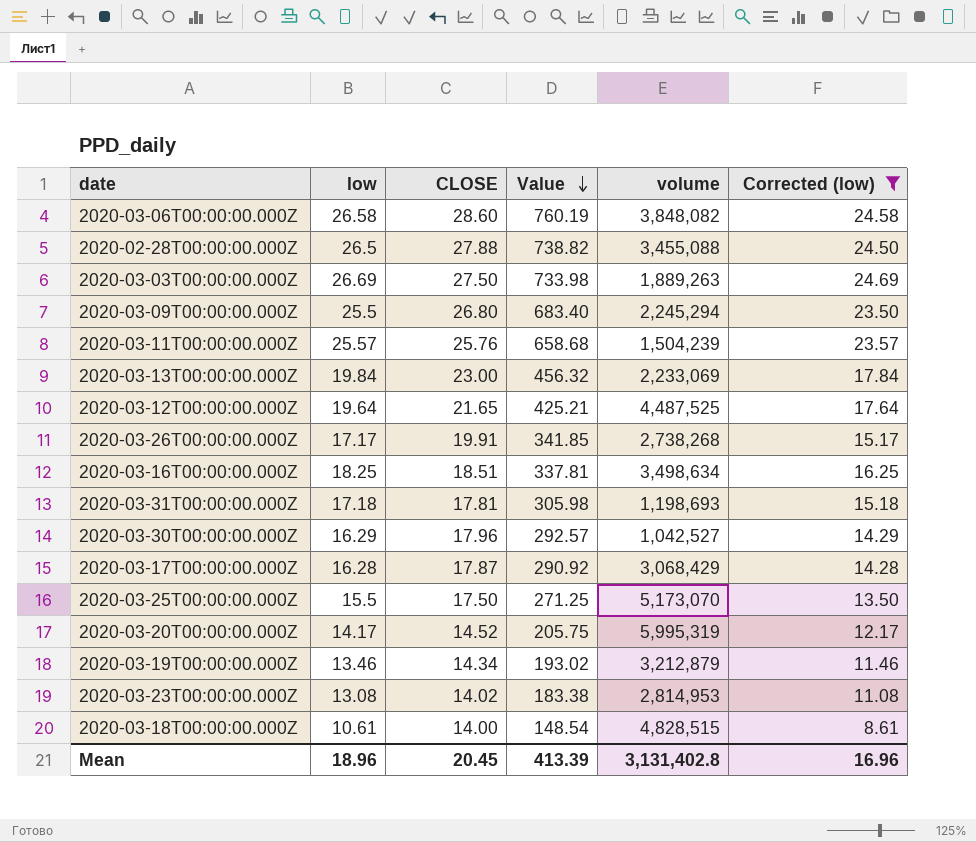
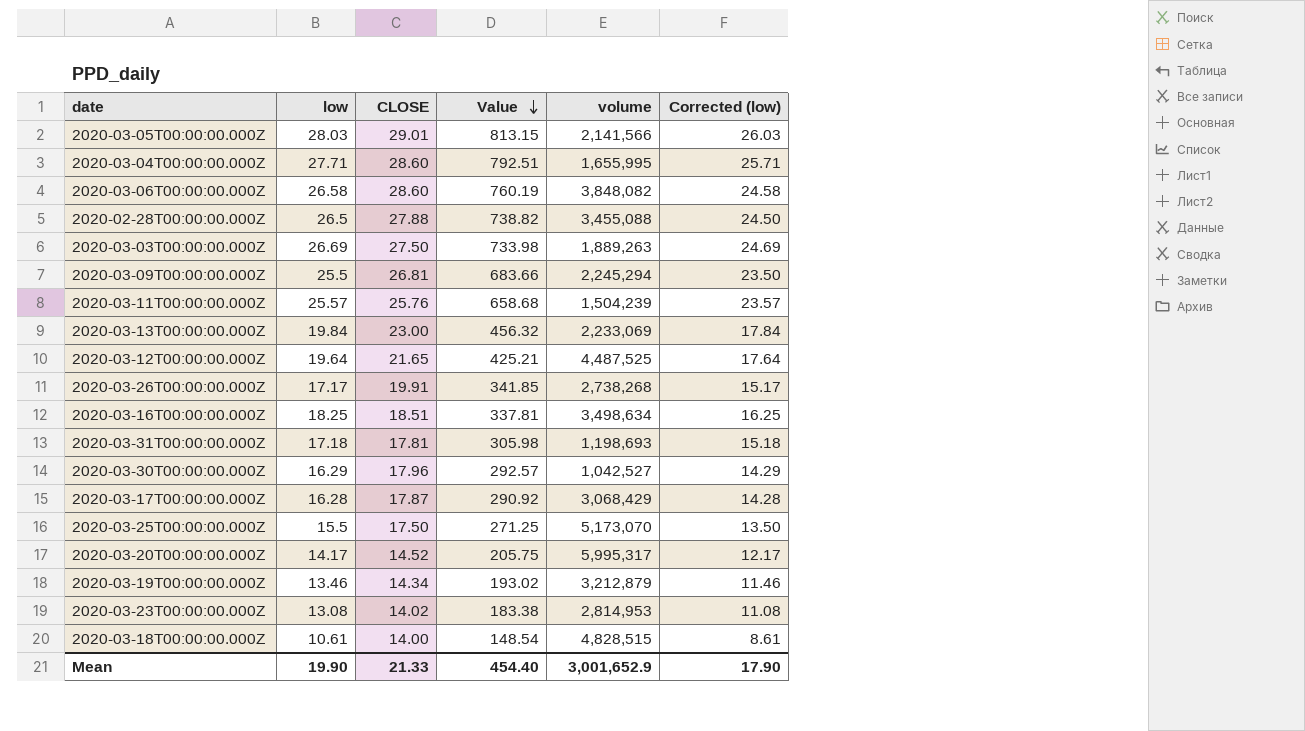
filter: Corrected (low) <= 24.69 -> none
2020-03-09T00:00:00.000Z | CLOSE: 26.80 -> 26.81
2020-03-09T00:00:00.000Z | Value: 683.40 -> 683.66
2020-03-20T00:00:00.000Z | volume: 5,995,319 -> 5,995,317
Mean | low: 18.96 -> 19.90
Mean | CLOSE: 20.45 -> 21.33
Mean | Value: 413.39 -> 454.40
Mean | volume: 3,131,402.8 -> 3,001,652.9
Mean | Corrected (low): 16.96 -> 17.90

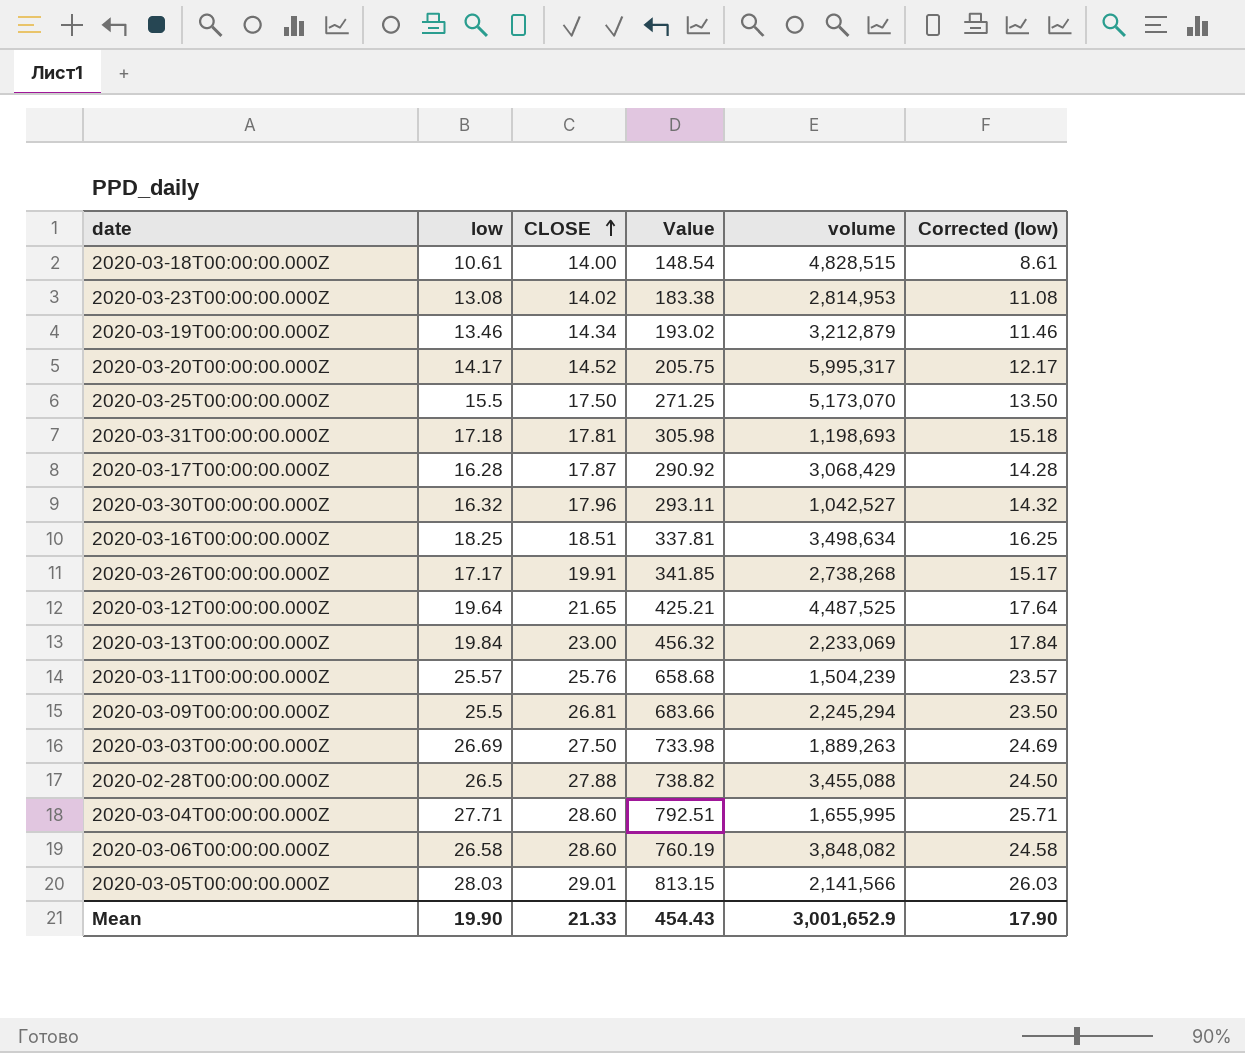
row order: Value descending -> CLOSE ascending
2020-03-30T00:00:00.000Z | low: 16.29 -> 16.32
2020-03-30T00:00:00.000Z | Value: 292.57 -> 293.11
2020-03-30T00:00:00.000Z | Corrected (low): 14.29 -> 14.32
Mean | Value: 454.40 -> 454.43

